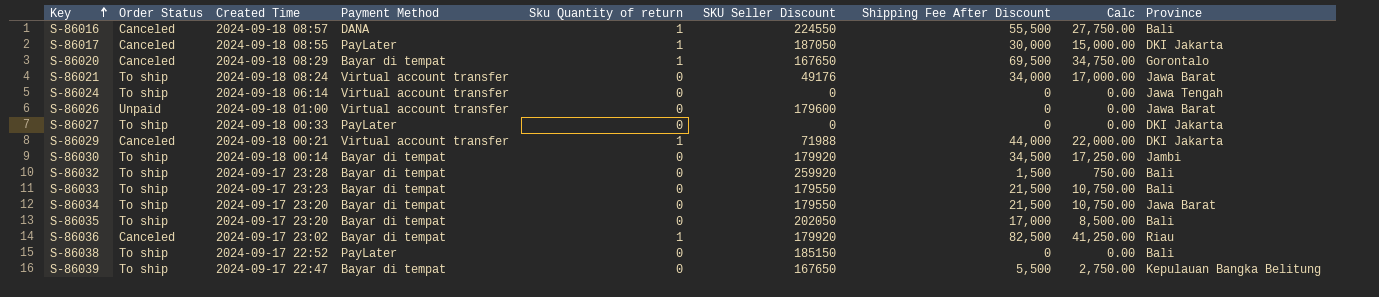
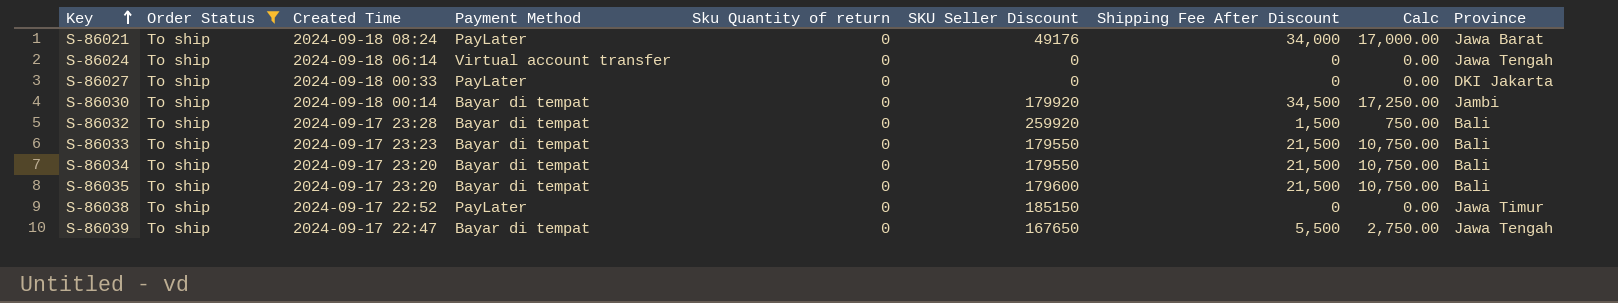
filter: none -> Order Status = To ship
S-86021 | Payment Method: Virtual account transfer -> PayLater
S-86034 | Province: Jawa Barat -> Bali
S-86035 | SKU Seller Discount: 202050 -> 179600
S-86035 | Shipping Fee After Discount: 17,000 -> 21,500
S-86035 | Calc: 8,500.00 -> 10,750.00
S-86038 | Province: Bali -> Jawa Timur
S-86039 | Province: Kepulauan Bangka Belitung -> Jawa Tengah

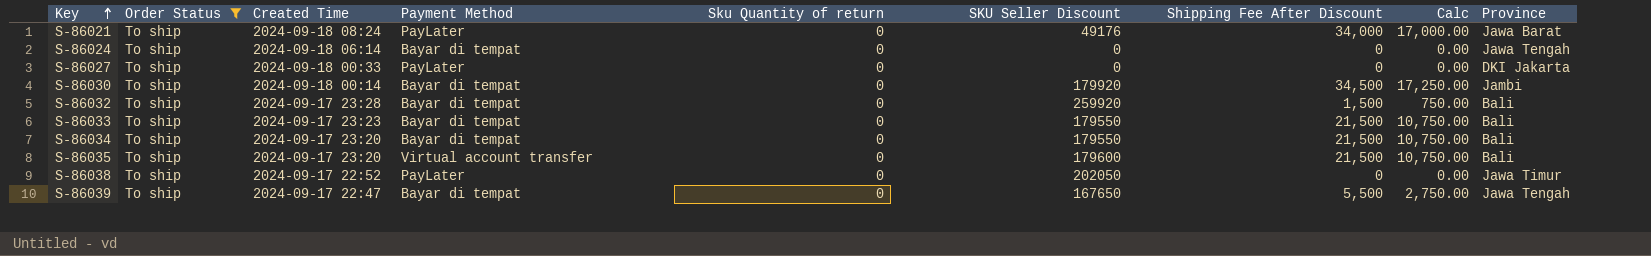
S-86024 | Payment Method: Virtual account transfer -> Bayar di tempat
S-86035 | Payment Method: Bayar di tempat -> Virtual account transfer
S-86038 | SKU Seller Discount: 185150 -> 202050

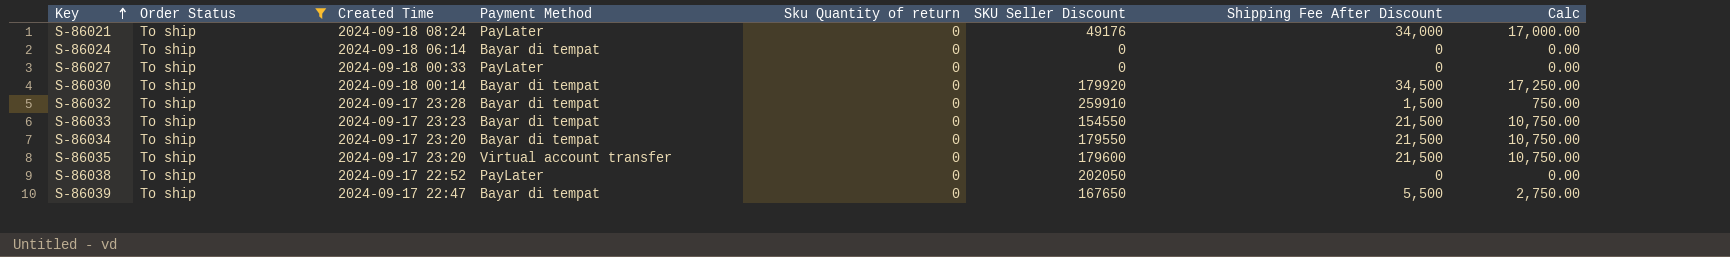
column Province | position: 9 -> none
S-86032 | SKU Seller Discount: 259920 -> 259910
S-86033 | SKU Seller Discount: 179550 -> 154550

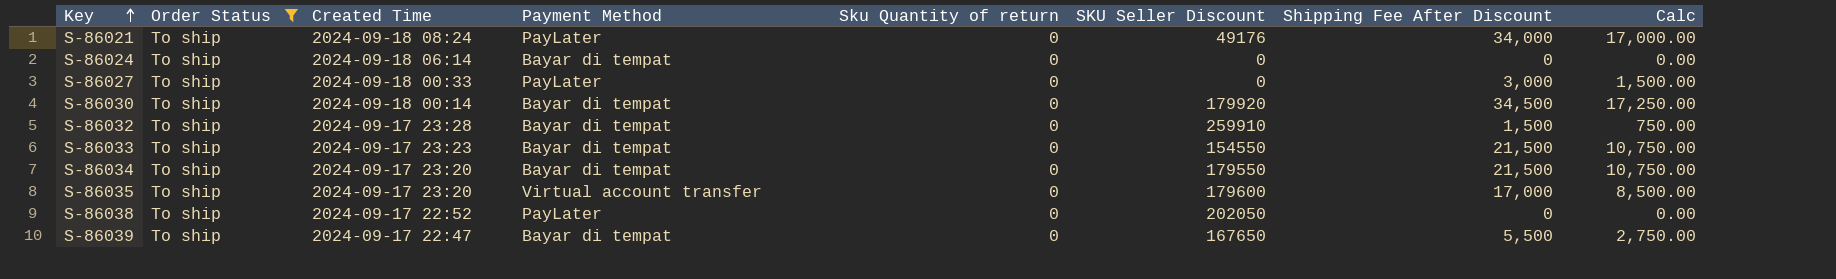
S-86027 | Shipping Fee After Discount: 0 -> 3,000
S-86027 | Calc: 0.00 -> 1,500.00
S-86035 | Shipping Fee After Discount: 21,500 -> 17,000
S-86035 | Calc: 10,750.00 -> 8,500.00

